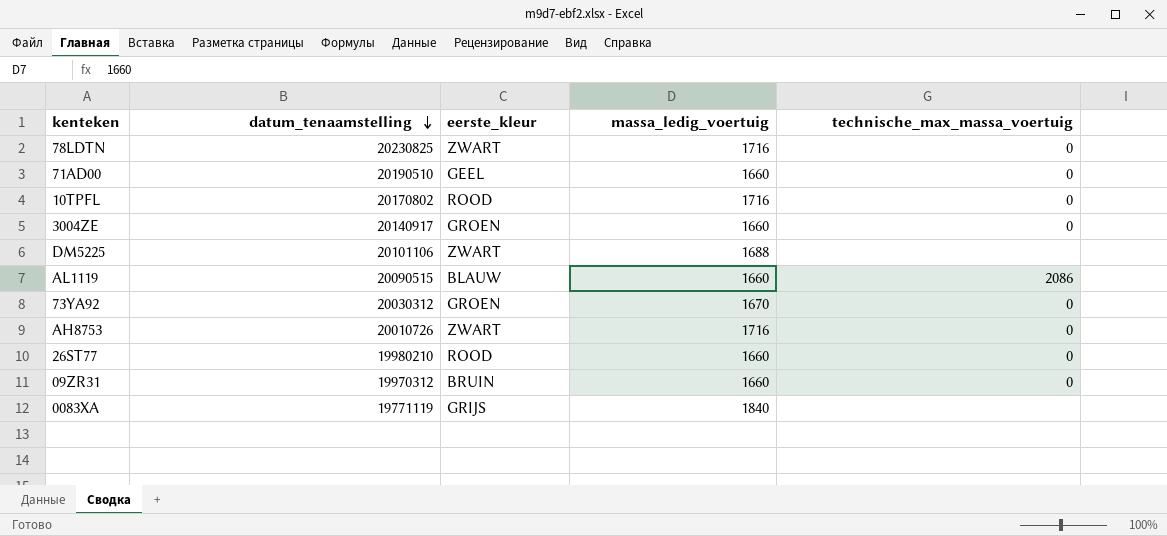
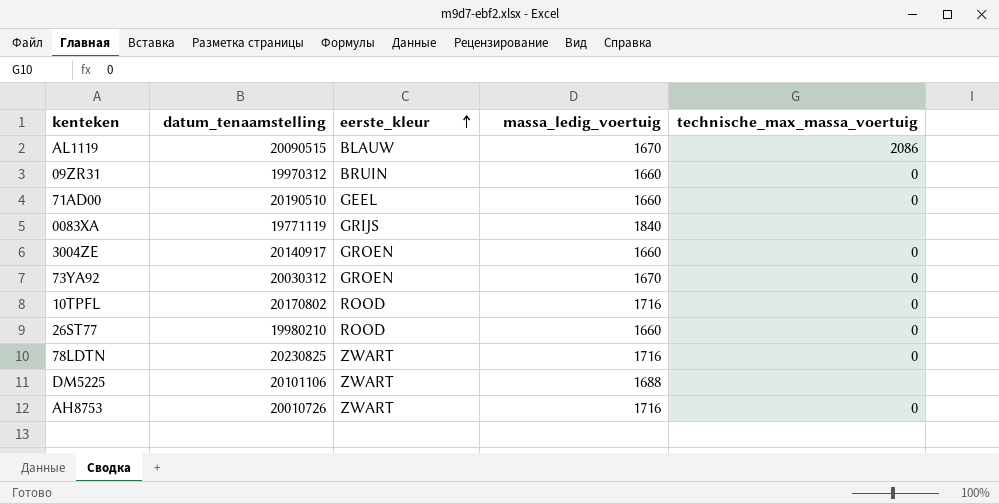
row order: datum_tenaamstelling descending -> eerste_kleur ascending
AL1119 | massa_ledig_voertuig: 1660 -> 1670

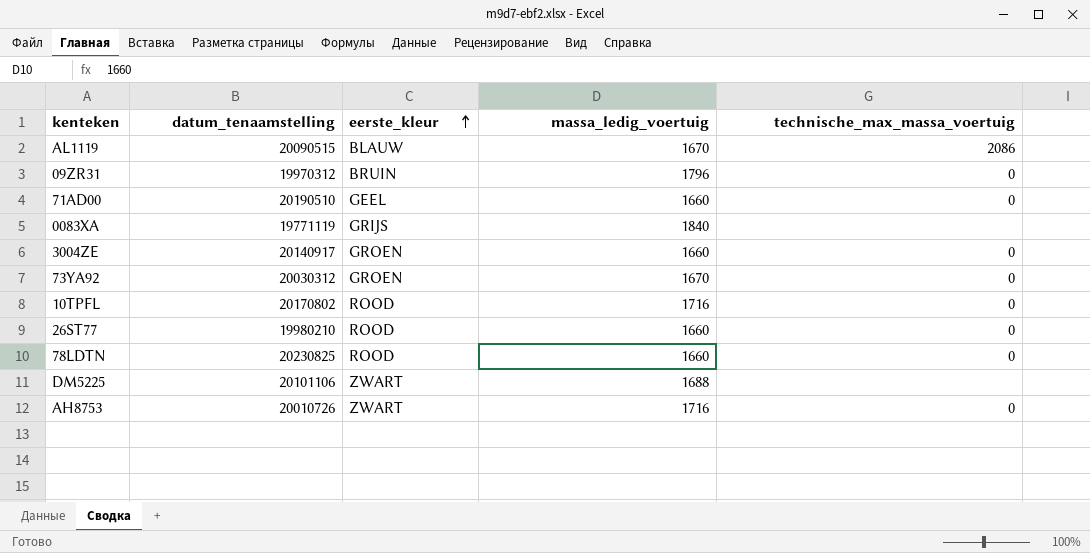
09ZR31 | massa_ledig_voertuig: 1660 -> 1796
78LDTN | eerste_kleur: ZWART -> ROOD
78LDTN | massa_ledig_voertuig: 1716 -> 1660

